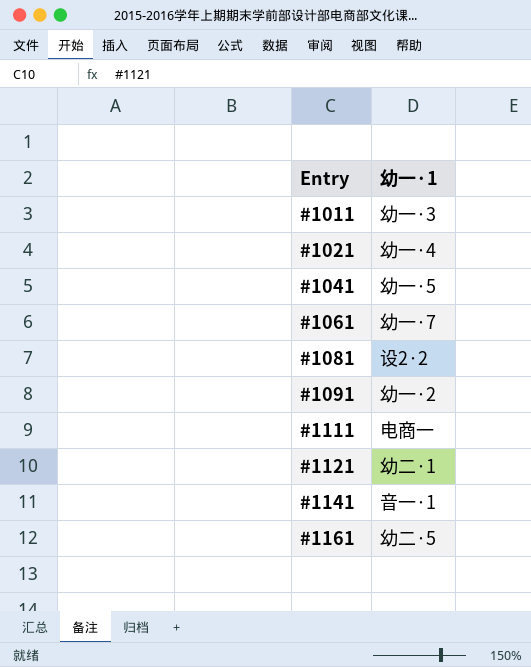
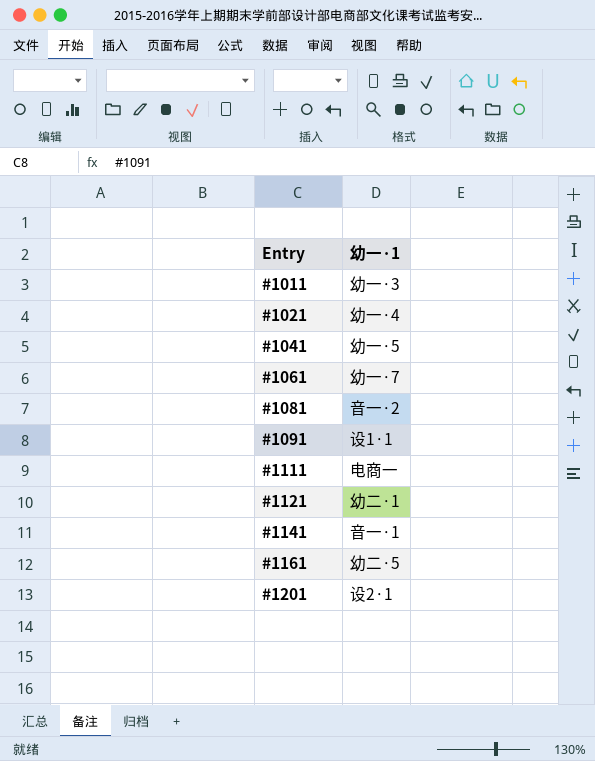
#1081 | 幼一·1: 设2·2 -> 音一·2
#1091 | 幼一·1: 幼一·2 -> 设1·1
row #1201: none -> 设2·1

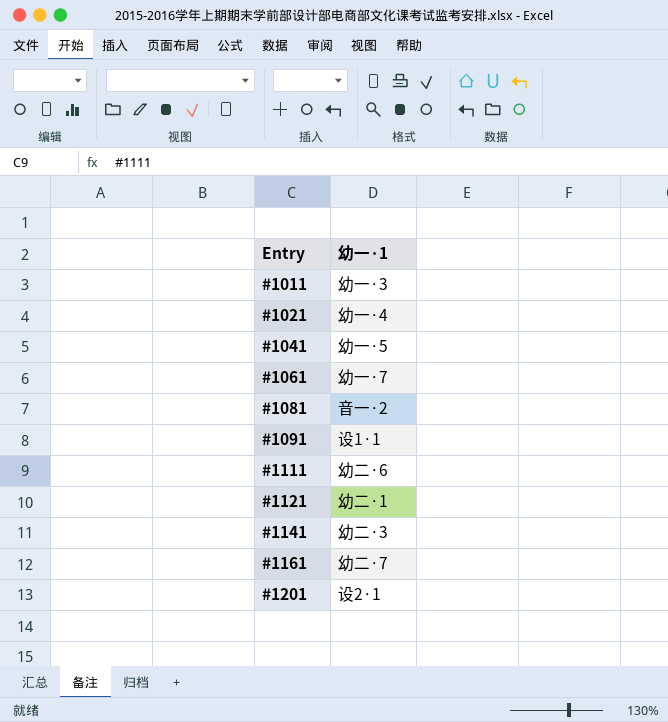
#1111 | 幼一·1: 电商一 -> 幼二·6
#1141 | 幼一·1: 音一·1 -> 幼二·3
#1161 | 幼一·1: 幼二·5 -> 幼二·7

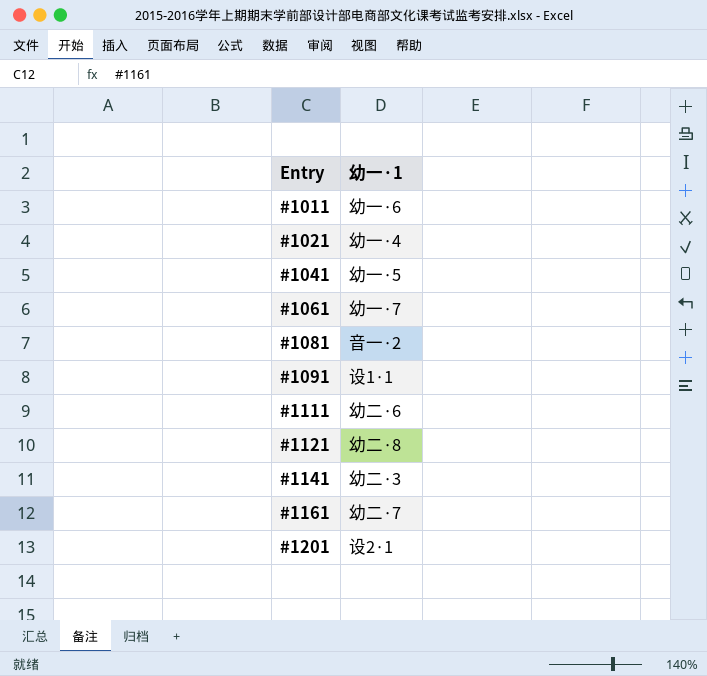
#1011 | 幼一·1: 幼一·3 -> 幼一·6
#1121 | 幼一·1: 幼二·1 -> 幼二·8

